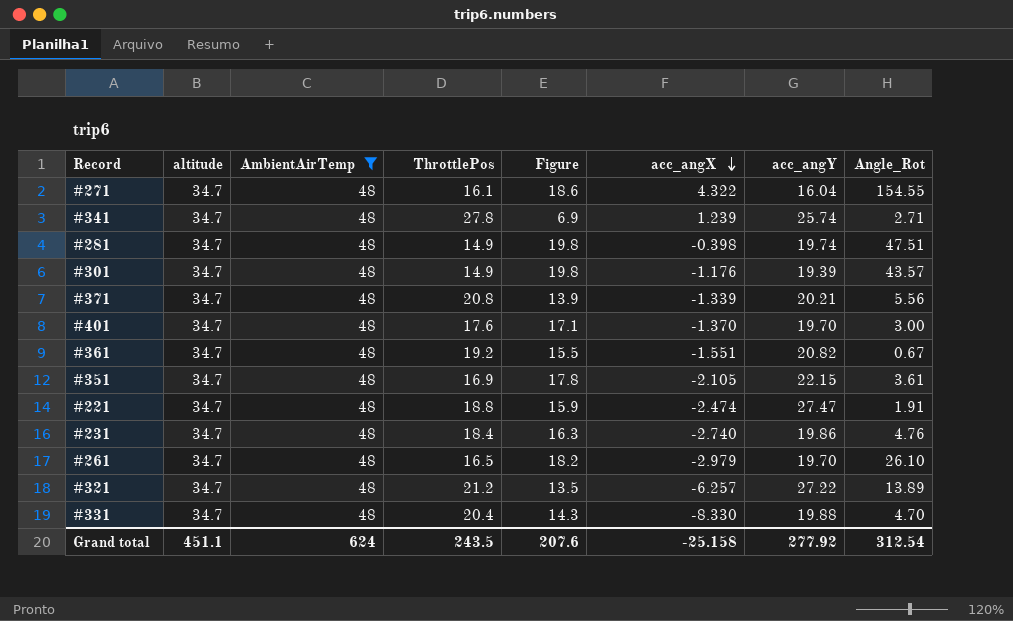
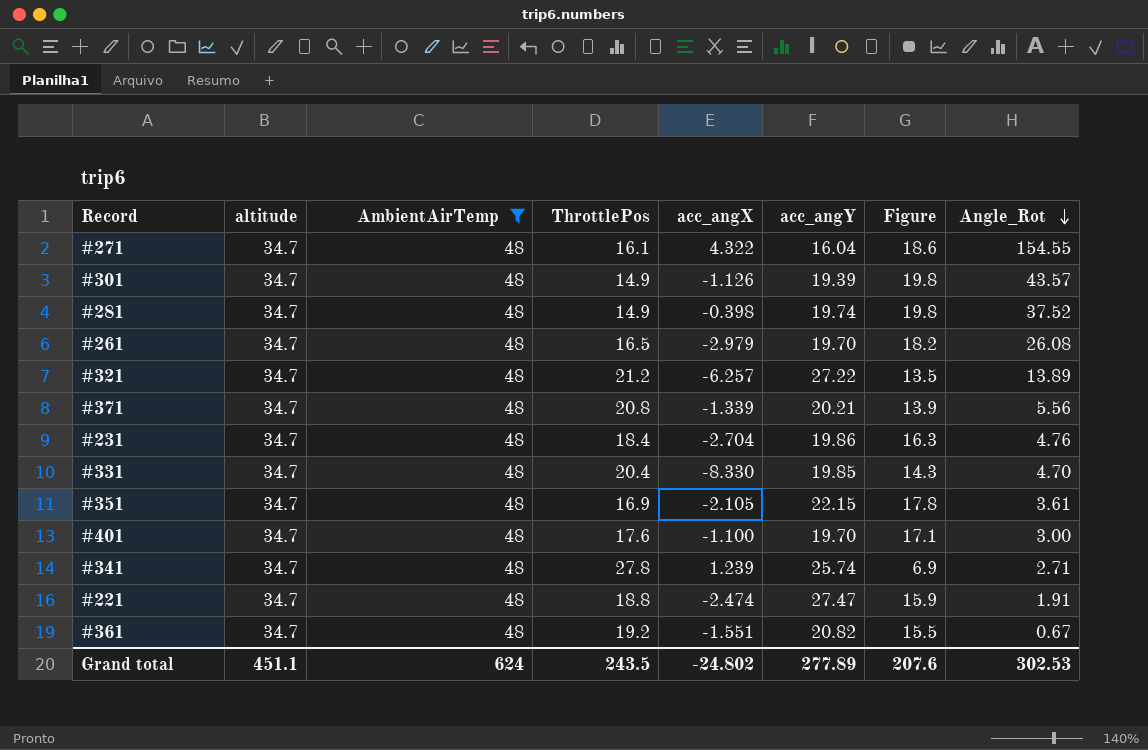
row order: acc_angX descending -> Angle_Rot descending
column Figure | position: 5 -> 7
#301 | acc_angX: -1.176 -> -1.126
#281 | Angle_Rot: 47.51 -> 37.52
#261 | Angle_Rot: 26.10 -> 26.08
#231 | acc_angX: -2.740 -> -2.704
#331 | acc_angY: 19.88 -> 19.85
#401 | acc_angX: -1.370 -> -1.100
Grand total | acc_angX: -25.158 -> -24.802
Grand total | acc_angY: 277.92 -> 277.89
Grand total | Angle_Rot: 312.54 -> 302.53

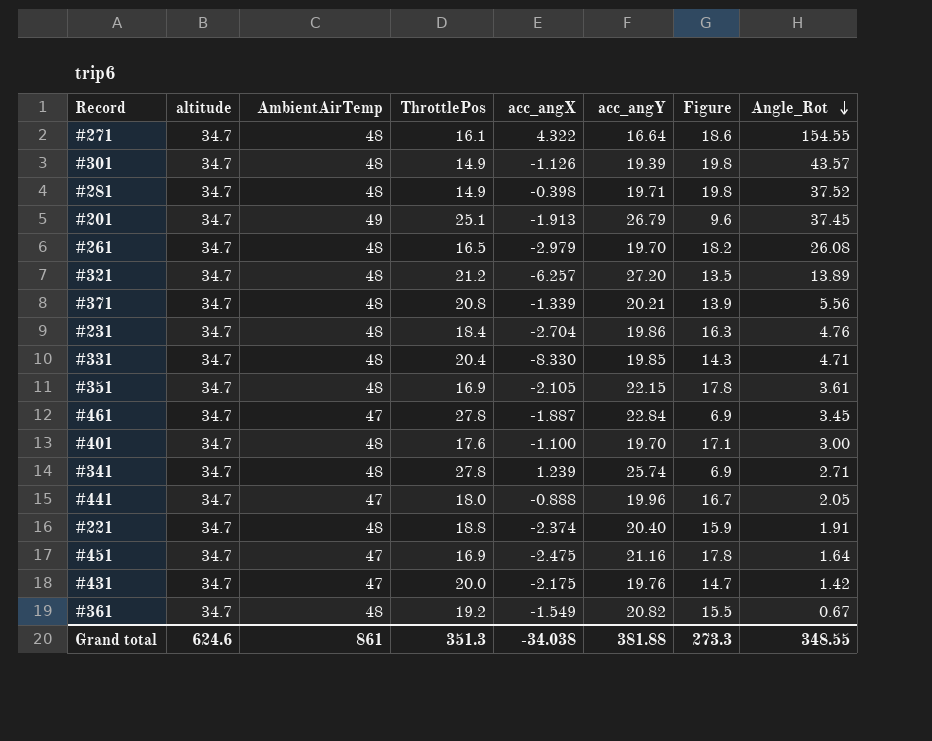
filter: AmbientAirTemp = 48 -> none
#271 | acc_angY: 16.04 -> 16.64
#281 | acc_angY: 19.74 -> 19.71
#321 | acc_angY: 27.22 -> 27.20
#331 | Angle_Rot: 4.70 -> 4.71
#221 | acc_angX: -2.474 -> -2.374
#221 | acc_angY: 27.47 -> 20.40
#361 | acc_angX: -1.551 -> -1.549
Grand total | altitude: 451.1 -> 624.6
Grand total | AmbientAirTemp: 624 -> 861
Grand total | ThrottlePos: 243.5 -> 351.3
Grand total | acc_angX: -24.802 -> -34.038
Grand total | acc_angY: 277.89 -> 381.88
Grand total | Figure: 207.6 -> 273.3
Grand total | Angle_Rot: 302.53 -> 348.55

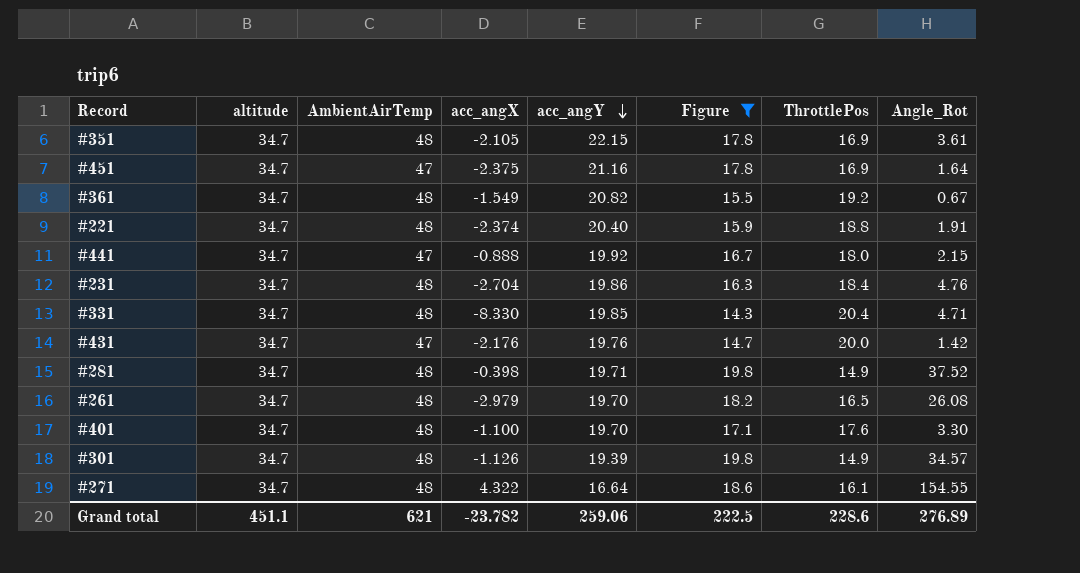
filter: none -> Figure >= 14.3
row order: Angle_Rot descending -> acc_angY descending
column ThrottlePos | position: 4 -> 7
#451 | acc_angX: -2.475 -> -2.375
#441 | acc_angY: 19.96 -> 19.92
#441 | Angle_Rot: 2.05 -> 2.15
#431 | acc_angX: -2.175 -> -2.176
#401 | Angle_Rot: 3.00 -> 3.30
#301 | Angle_Rot: 43.57 -> 34.57
Grand total | altitude: 624.6 -> 451.1
Grand total | AmbientAirTemp: 861 -> 621
Grand total | acc_angX: -34.038 -> -23.782
Grand total | acc_angY: 381.88 -> 259.06
Grand total | Figure: 273.3 -> 222.5
Grand total | ThrottlePos: 351.3 -> 228.6
Grand total | Angle_Rot: 348.55 -> 276.89

